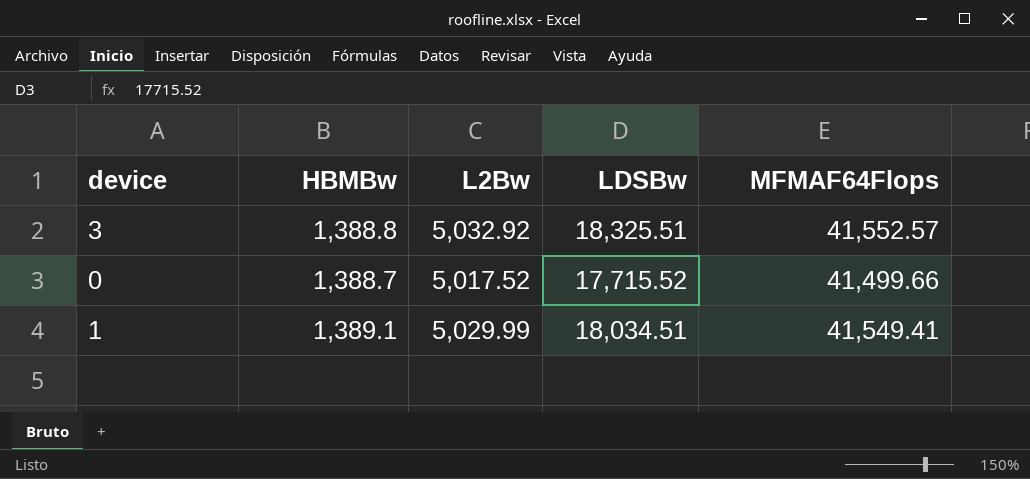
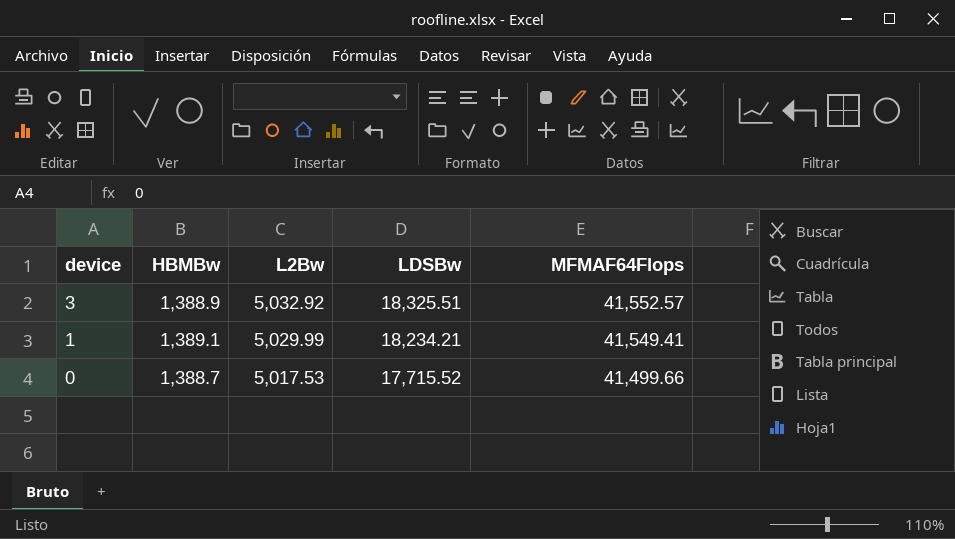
row order: none -> device descending
3 | HBMBw: 1,388.8 -> 1,388.9
1 | LDSBw: 18,034.51 -> 18,234.21
0 | L2Bw: 5,017.52 -> 5,017.53

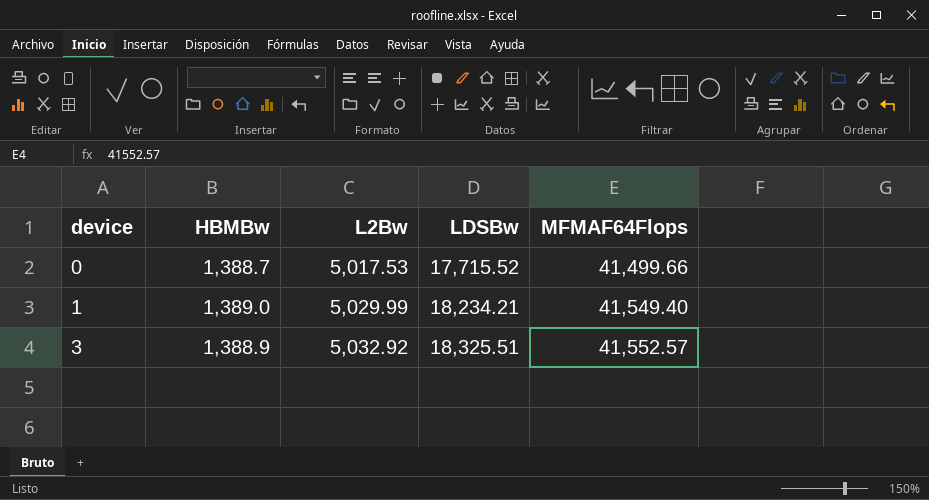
row order: device descending -> device ascending
1 | HBMBw: 1,389.1 -> 1,389.0
1 | MFMAF64Flops: 41,549.41 -> 41,549.40

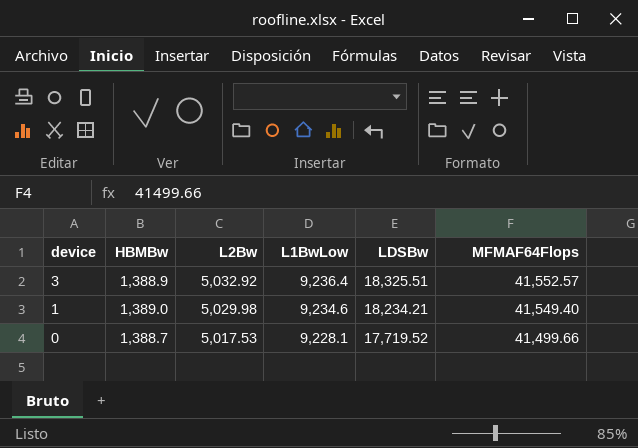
row order: device ascending -> device descending
column L1BwLow | position: none -> 4
1 | L2Bw: 5,029.99 -> 5,029.98
0 | LDSBw: 17,715.52 -> 17,719.52

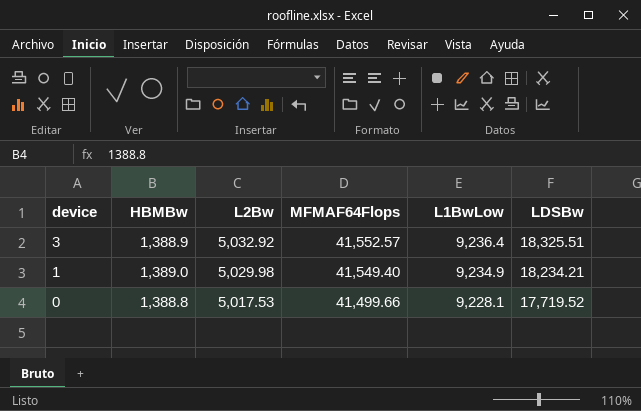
column MFMAF64Flops | position: 6 -> 4
1 | L1BwLow: 9,234.6 -> 9,234.9
0 | HBMBw: 1,388.7 -> 1,388.8

